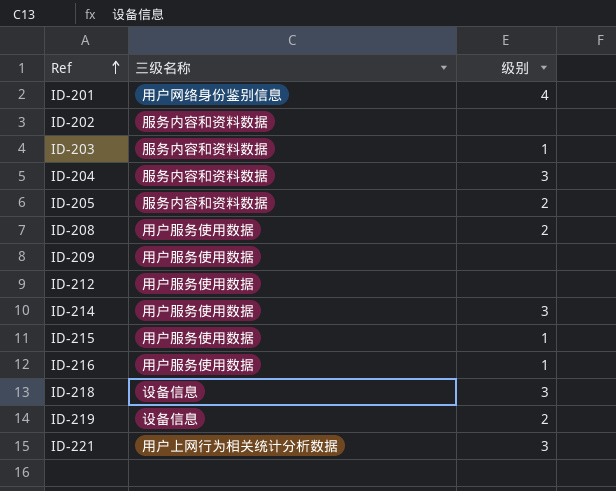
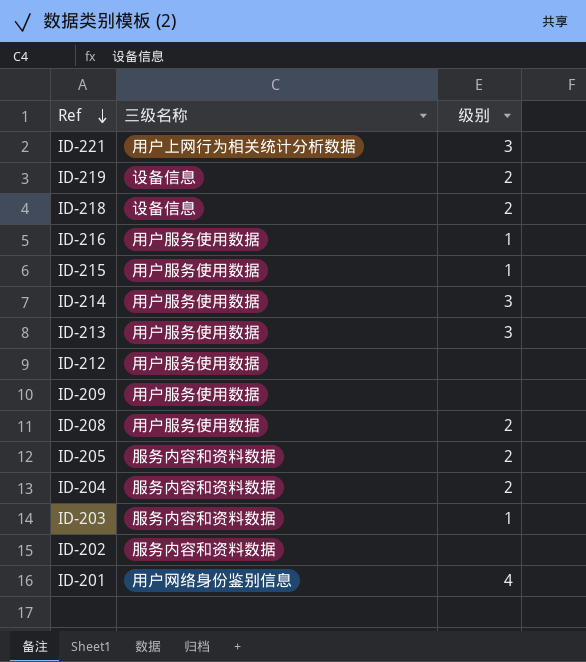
row order: Ref ascending -> Ref descending
ID-218 | 级别: 3 -> 2
row ID-213: none -> 用户服务使用数据 | 3
ID-204 | 级别: 3 -> 2

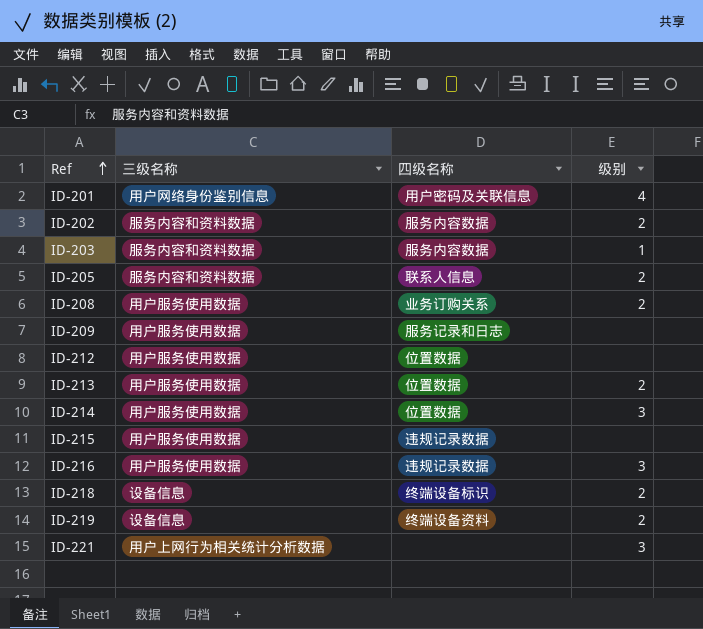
row order: Ref descending -> Ref ascending
column 四级名称 | position: none -> 3
row ID-204: 服务内容和资料数据 | 2 -> none
ID-202 | 级别: none -> 2
ID-213 | 级别: 3 -> 2
ID-215 | 级别: 1 -> none
ID-216 | 级别: 1 -> 3

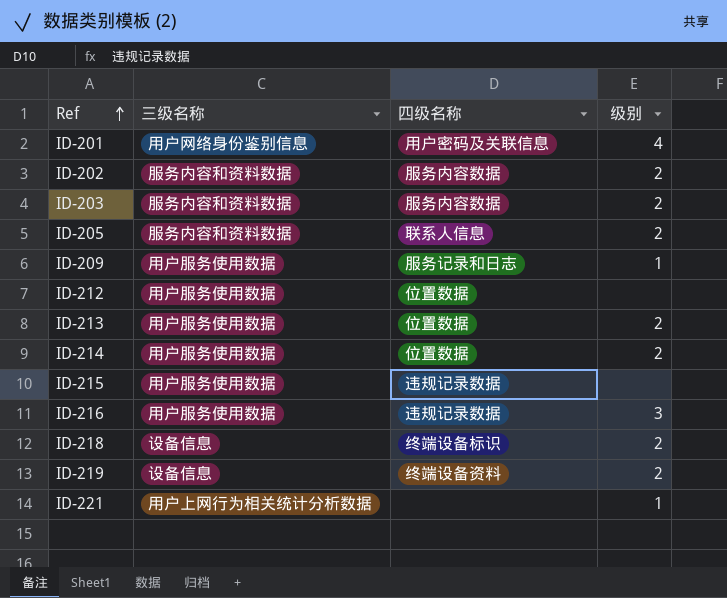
row ID-208: 用户服务使用数据 | 业务订购关系 | 2 -> none
ID-203 | 级别: 1 -> 2
ID-209 | 级别: none -> 1
ID-214 | 级别: 3 -> 2
ID-221 | 级别: 3 -> 1

